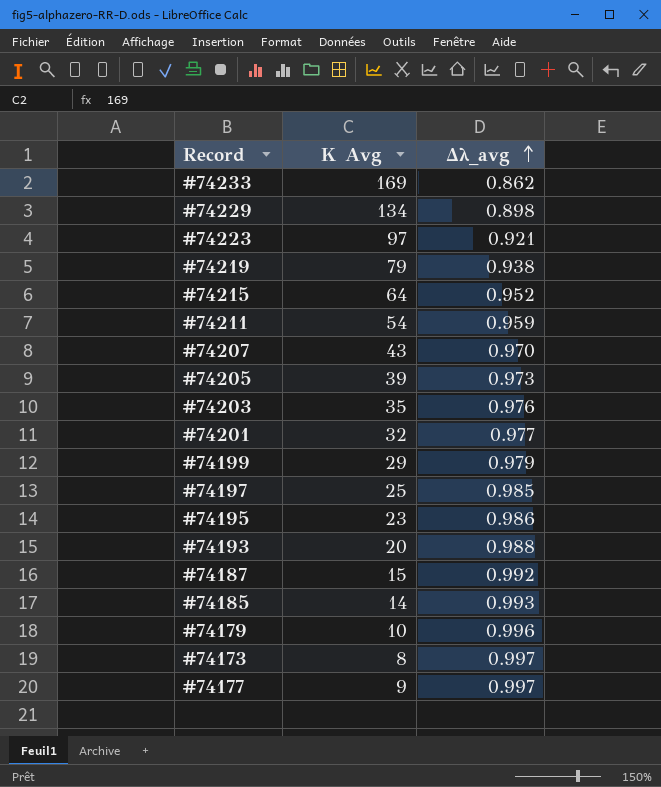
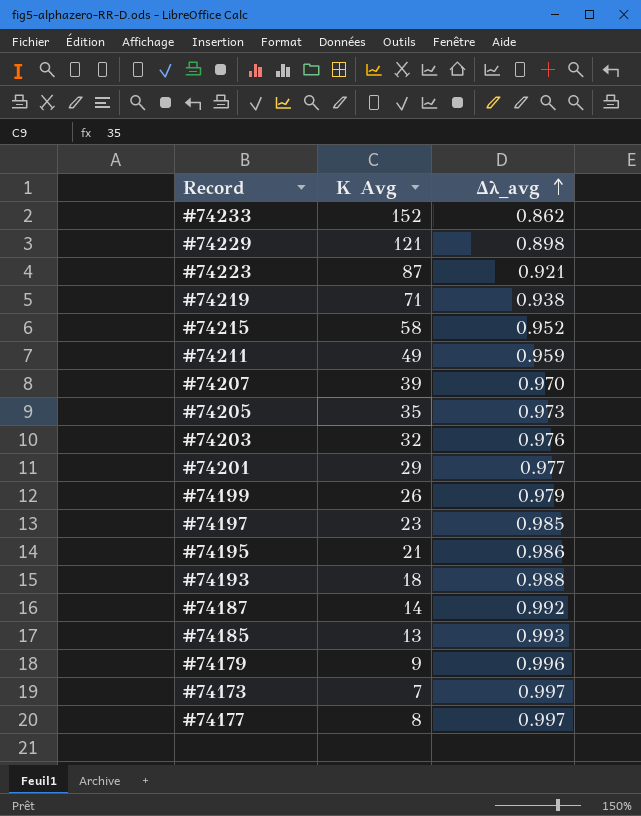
#74233 | K Avg: 169 -> 152
#74229 | K Avg: 134 -> 121
#74223 | K Avg: 97 -> 87
#74219 | K Avg: 79 -> 71
#74215 | K Avg: 64 -> 58
#74211 | K Avg: 54 -> 49
#74207 | K Avg: 43 -> 39
#74205 | K Avg: 39 -> 35
#74203 | K Avg: 35 -> 32
#74201 | K Avg: 32 -> 29
#74199 | K Avg: 29 -> 26
#74197 | K Avg: 25 -> 23
#74195 | K Avg: 23 -> 21
#74193 | K Avg: 20 -> 18
#74187 | K Avg: 15 -> 14
#74185 | K Avg: 14 -> 13
#74179 | K Avg: 10 -> 9
#74173 | K Avg: 8 -> 7
#74177 | K Avg: 9 -> 8

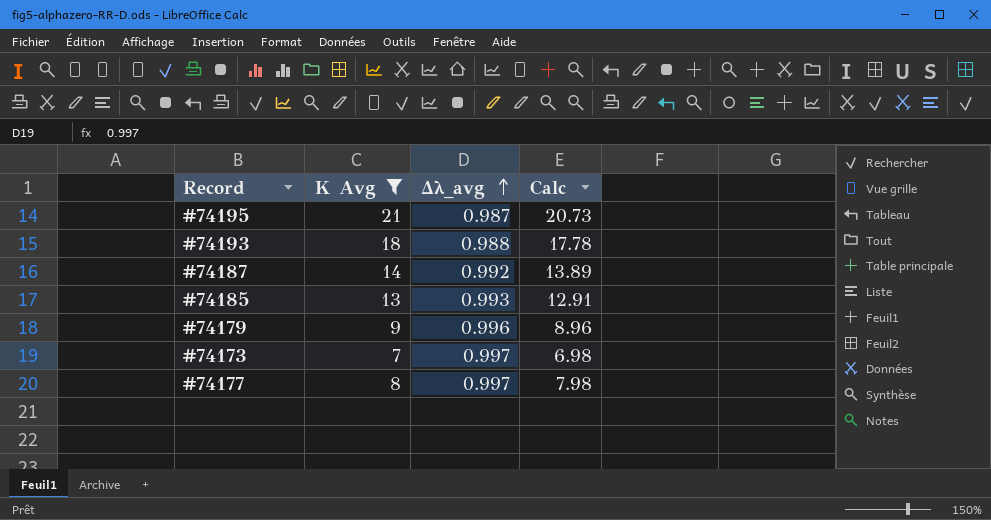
filter: none -> K Avg <= 21
column Calc | formula: none -> [K Avg] * [Δλ_avg]
#74195 | Δλ_avg: 0.986 -> 0.987

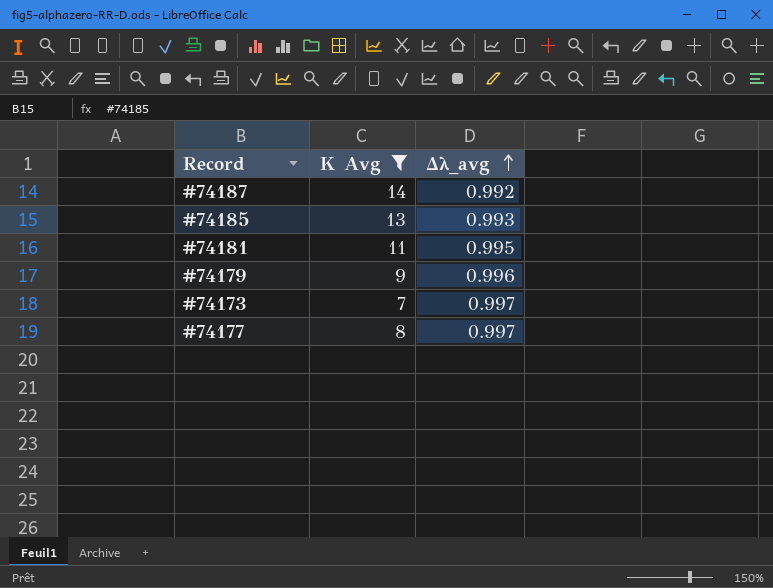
column Calc | formula: [K Avg] * [Δλ_avg] -> none
row #74195: 21 | 0.987 | 20.73 -> none
row #74193: 18 | 0.988 | 17.78 -> none
row #74181: none -> 11 | 0.995

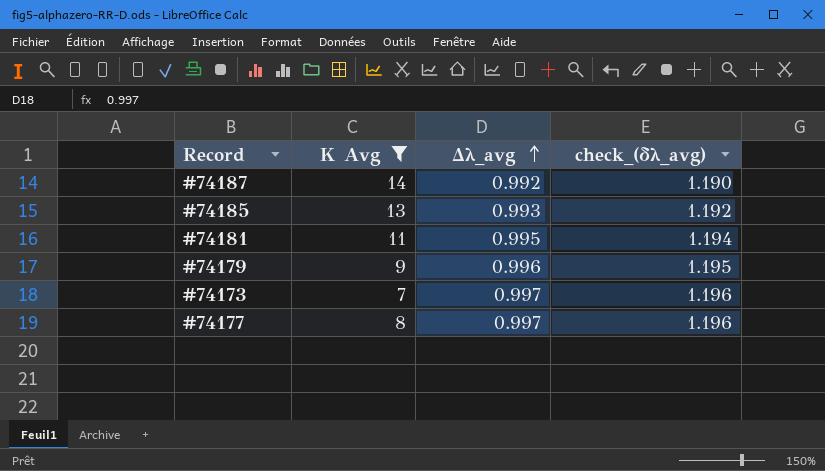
column check_(δλ_avg) | formula: none -> [Δλ_avg] * 1.2

